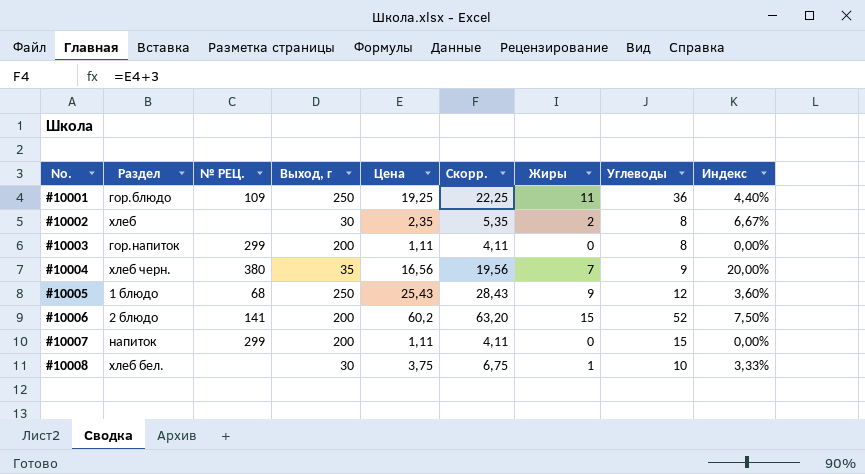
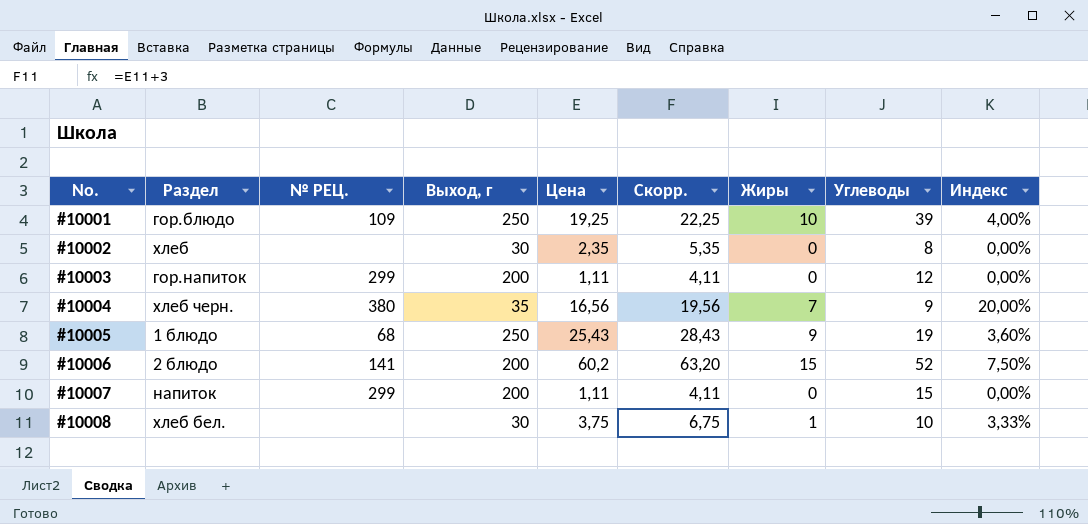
#10001 | Жиры: 11 -> 10
#10001 | Углеводы: 36 -> 39
#10001 | Индекс: 4,40% -> 4,00%
#10002 | Жиры: 2 -> 0
#10002 | Индекс: 6,67% -> 0,00%
#10003 | Углеводы: 8 -> 12
#10005 | Углеводы: 12 -> 19

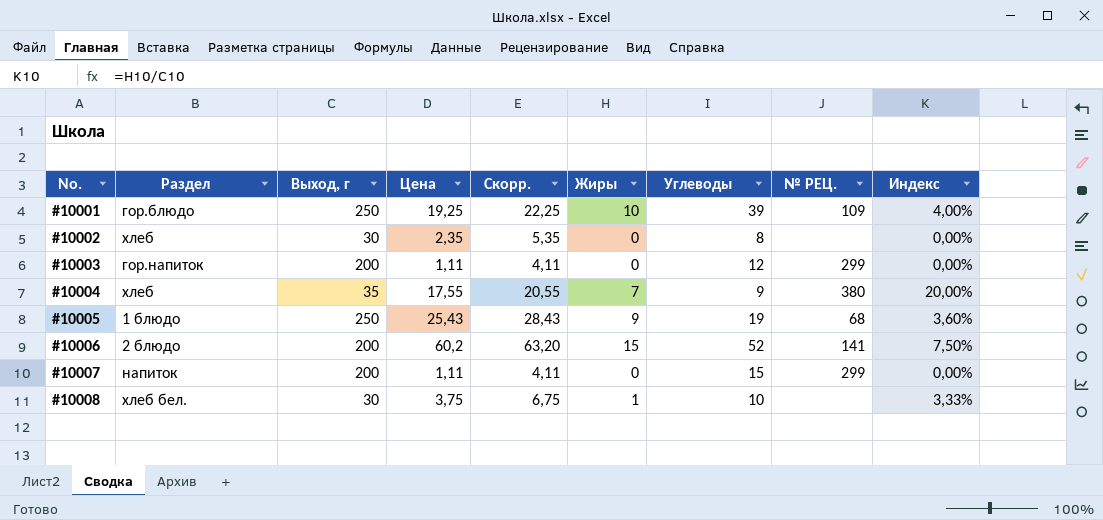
column № РЕЦ. | position: 3 -> 8
#10004 | Раздел: хлеб черн. -> хлеб
#10004 | Цена: 16,56 -> 17,55
#10004 | Скорр.: 19,56 -> 20,55

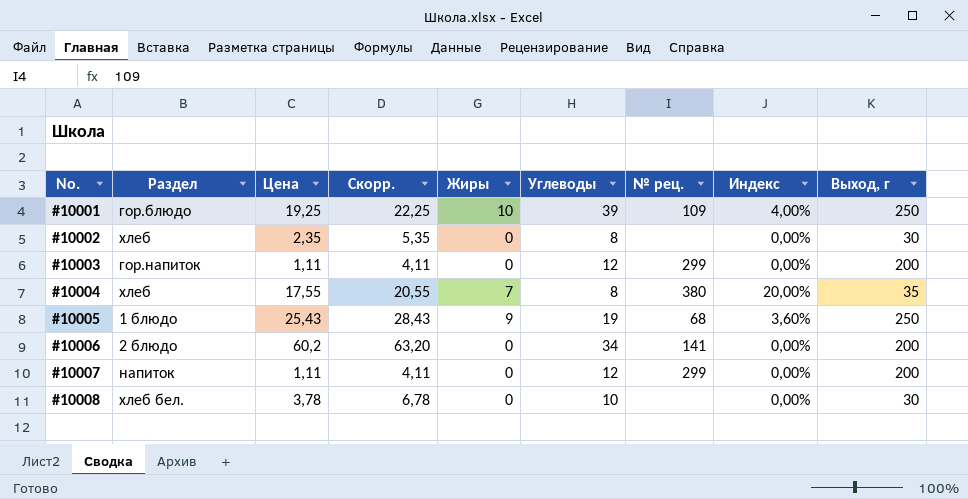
column name: № РЕЦ. -> № рец.
column Выход, г | position: 3 -> 9
#10004 | Углеводы: 9 -> 8
#10006 | Жиры: 15 -> 0
#10006 | Углеводы: 52 -> 34
#10006 | Индекс: 7,50% -> 0,00%
#10007 | Углеводы: 15 -> 12
#10008 | Цена: 3,75 -> 3,78
#10008 | Скорр.: 6,75 -> 6,78
#10008 | Жиры: 1 -> 0
#10008 | Индекс: 3,33% -> 0,00%

